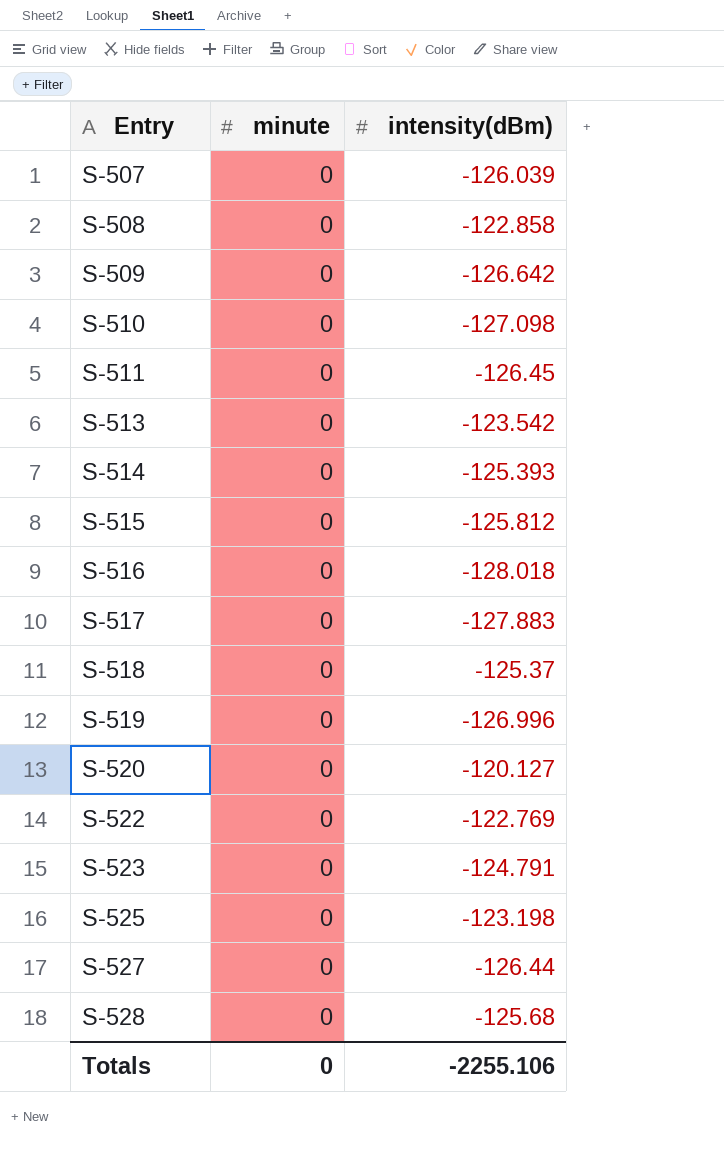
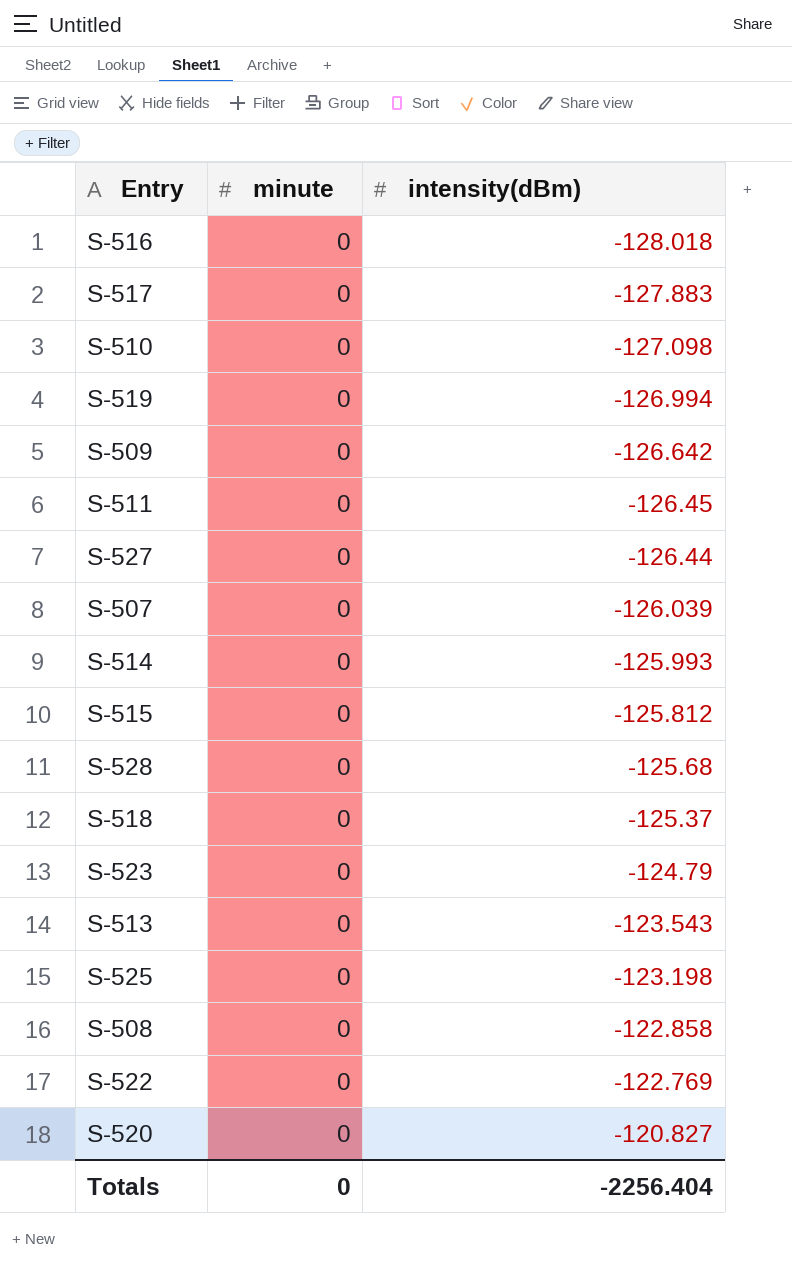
row order: Entry ascending -> intensity(dBm) ascending
S-519 | intensity(dBm): -126.996 -> -126.994
S-514 | intensity(dBm): -125.393 -> -125.993
S-523 | intensity(dBm): -124.791 -> -124.79
S-513 | intensity(dBm): -123.542 -> -123.543
S-520 | intensity(dBm): -120.127 -> -120.827
Totals | intensity(dBm): -2255.106 -> -2256.404

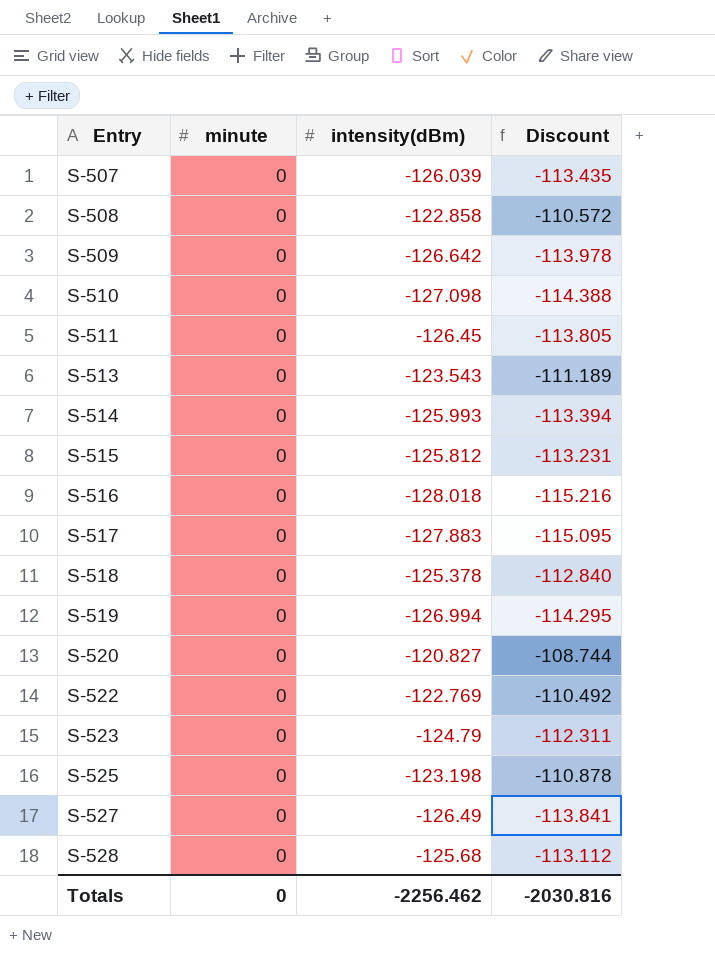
row order: intensity(dBm) ascending -> Entry ascending
column Discount | formula: none -> [intensity(dBm)] * 0.9
S-518 | intensity(dBm): -125.37 -> -125.378
S-527 | intensity(dBm): -126.44 -> -126.49
Totals | intensity(dBm): -2256.404 -> -2256.462

